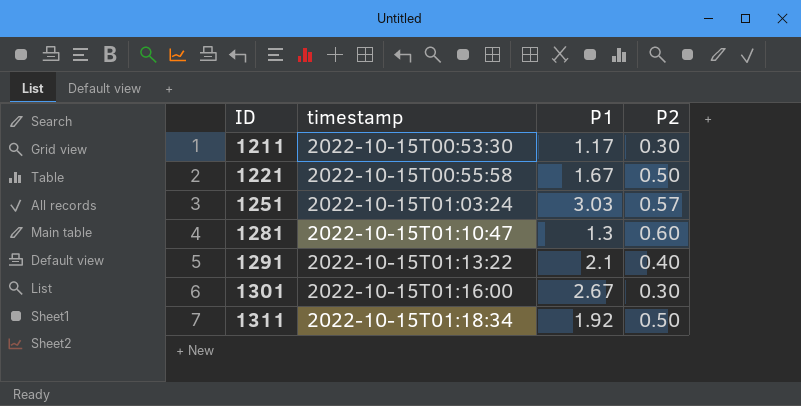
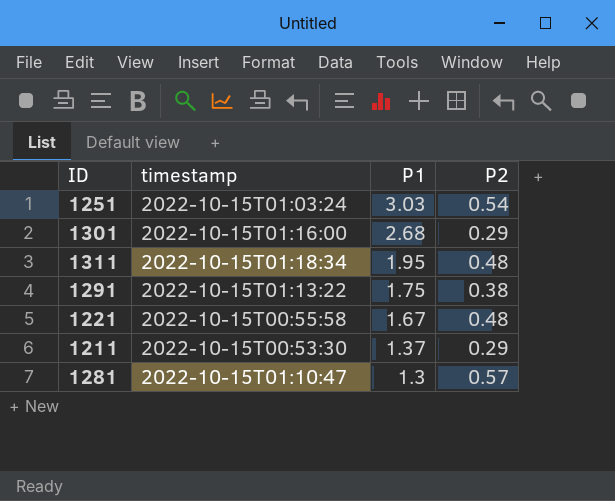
row order: ID ascending -> P1 descending
1251 | P2: 0.57 -> 0.54
1301 | P1: 2.67 -> 2.68
1301 | P2: 0.30 -> 0.29
1311 | P1: 1.92 -> 1.95
1311 | P2: 0.50 -> 0.48
1291 | P1: 2.1 -> 1.75
1291 | P2: 0.40 -> 0.38
1221 | P2: 0.50 -> 0.48
1211 | P1: 1.17 -> 1.37
1211 | P2: 0.30 -> 0.29
1281 | P2: 0.60 -> 0.57

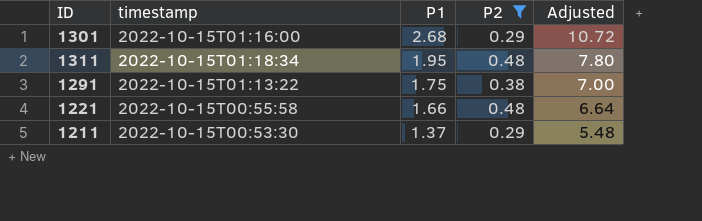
filter: none -> P2 <= 0.48
column Adjusted | formula: none -> [P1] * 4
1221 | P1: 1.67 -> 1.66

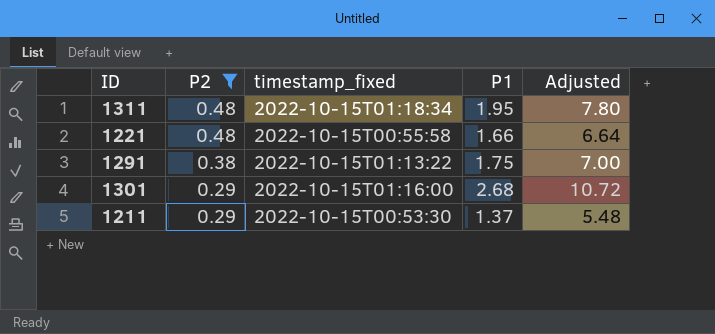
row order: P1 descending -> P2 descending
column P2 | position: 4 -> 2
column name: timestamp -> timestamp_fixed

